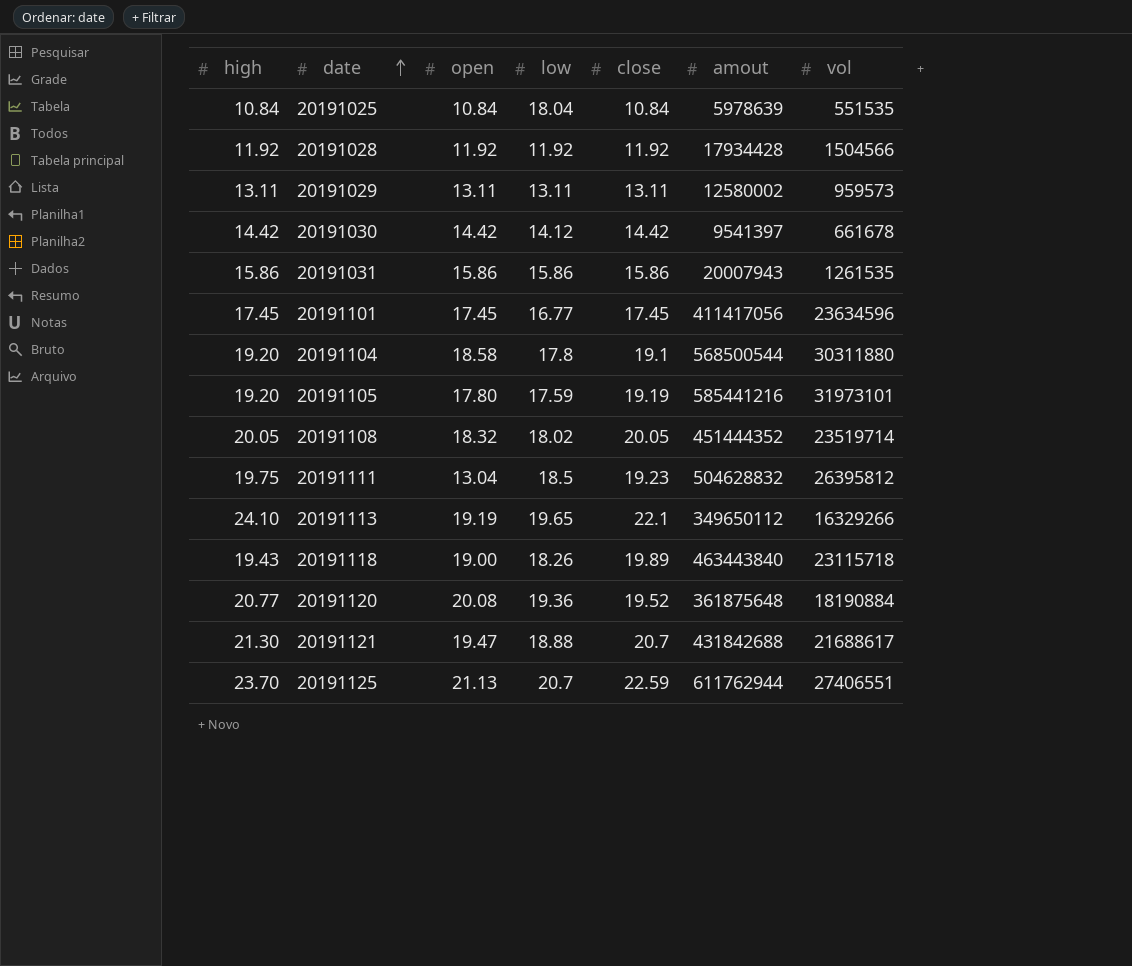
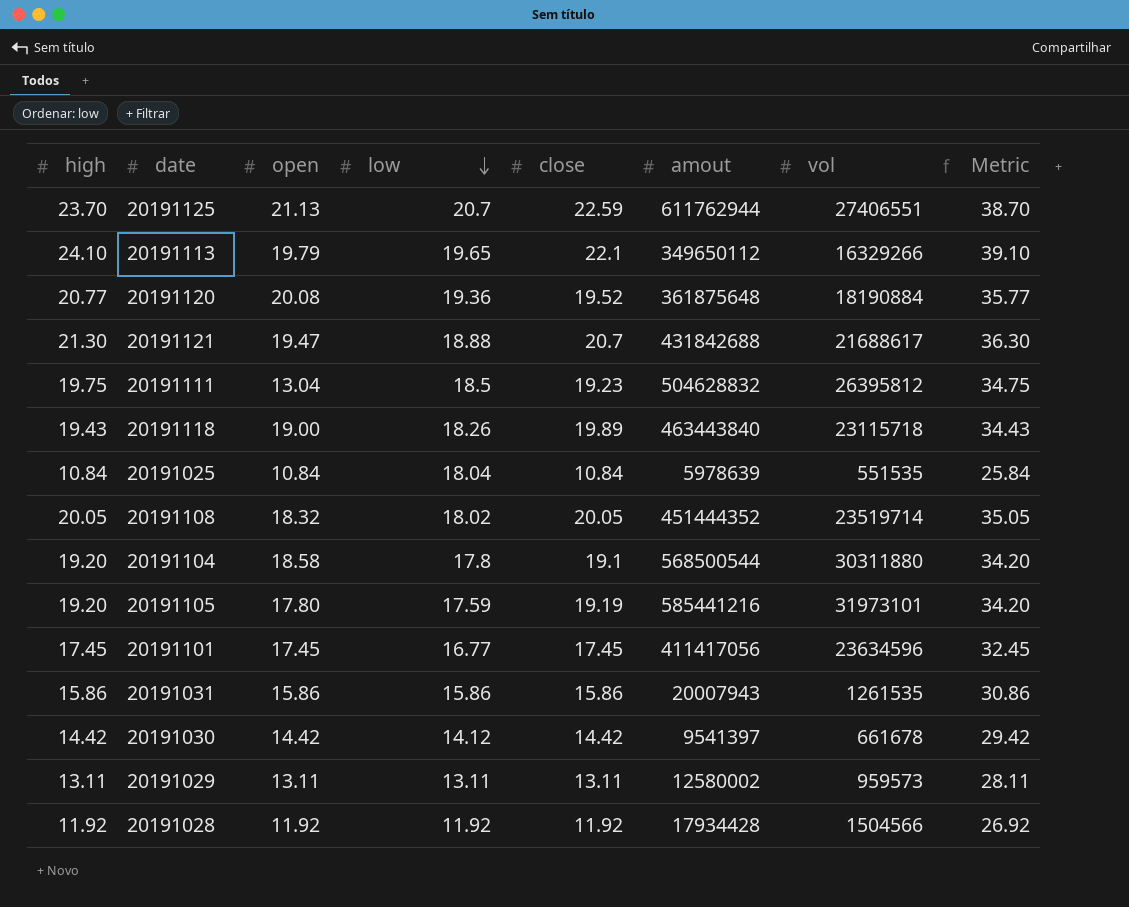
row order: date ascending -> low descending
column Metric | formula: none -> [high] + 15
20191113 | open: 19.19 -> 19.79

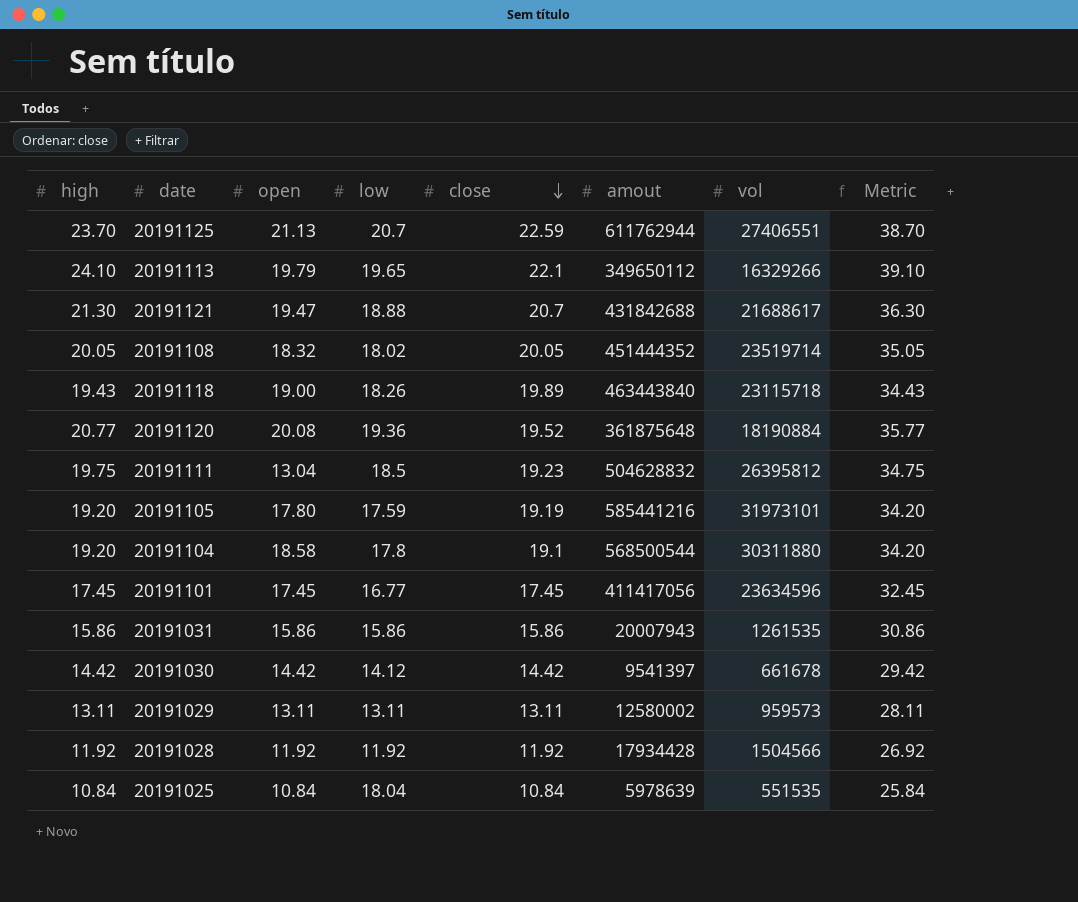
row order: low descending -> close descending

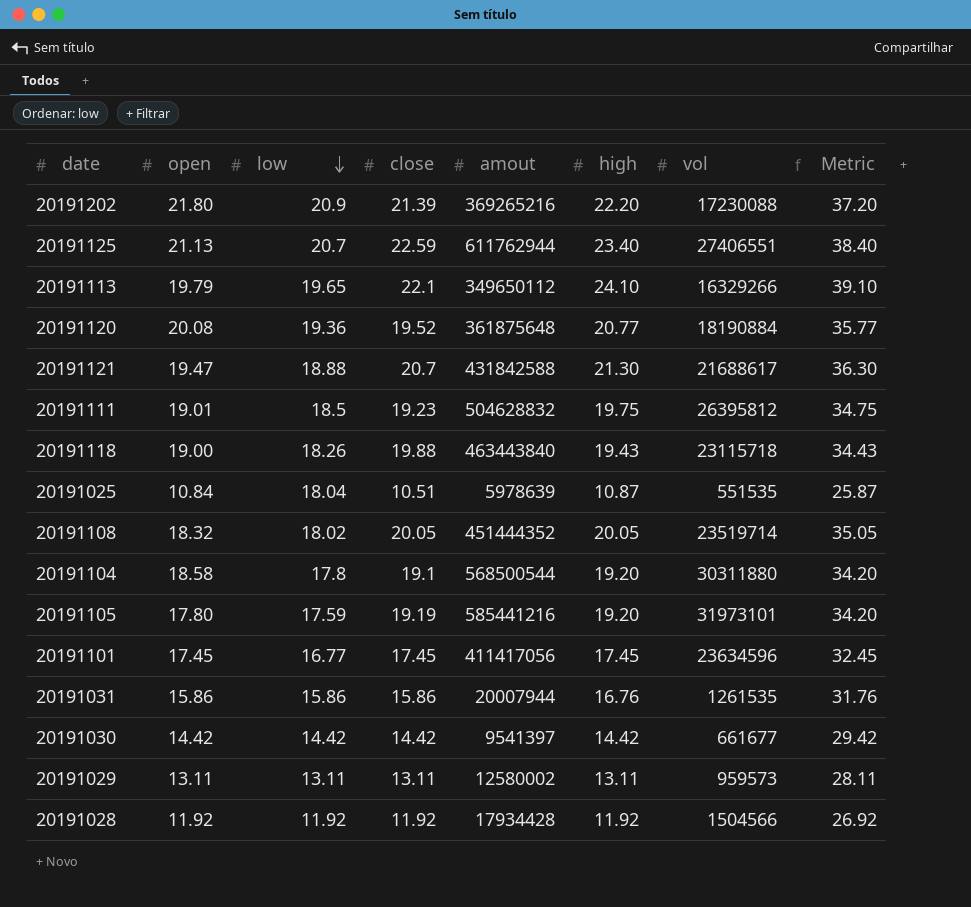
row order: close descending -> low descending
column high | position: 1 -> 6
row 20191202: none -> 21.80 | 20.9 | 21.39 | 369265216 | 22.20 | 17230088 | 37.20
20191125 | high: 23.70 -> 23.40
20191125 | Metric: 38.70 -> 38.40
20191121 | amout: 431842688 -> 431842588
20191111 | open: 13.04 -> 19.01
20191118 | close: 19.89 -> 19.88
20191025 | close: 10.84 -> 10.51
20191025 | high: 10.84 -> 10.87
20191025 | Metric: 25.84 -> 25.87
20191031 | amout: 20007943 -> 20007944
20191031 | high: 15.86 -> 16.76
20191031 | Metric: 30.86 -> 31.76
20191030 | low: 14.12 -> 14.42
20191030 | vol: 661678 -> 661677

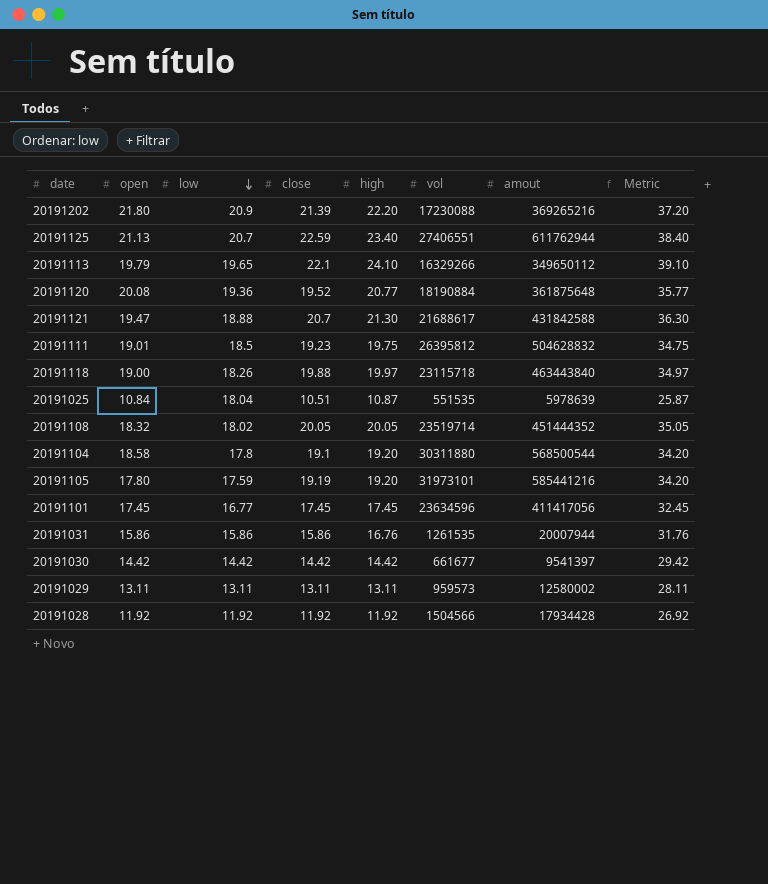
column amout | position: 5 -> 7
20191118 | high: 19.43 -> 19.97
20191118 | Metric: 34.43 -> 34.97

